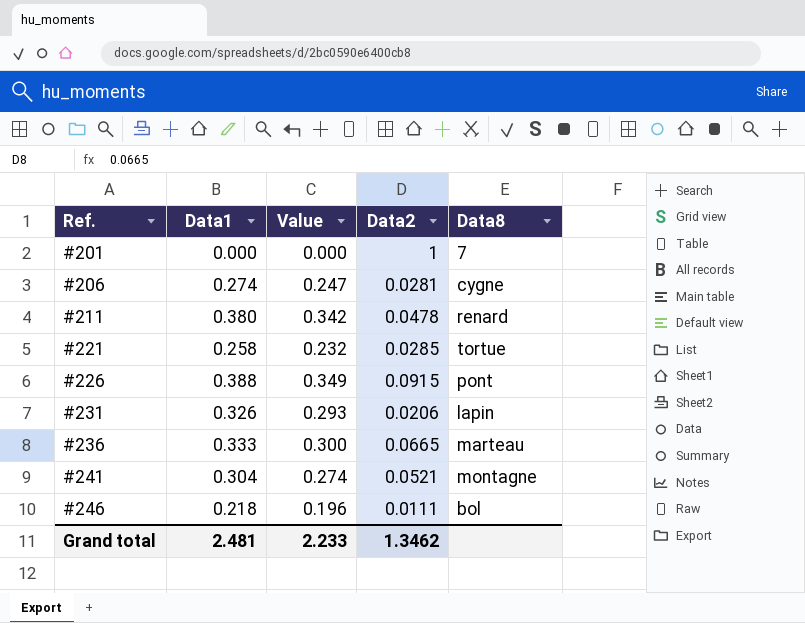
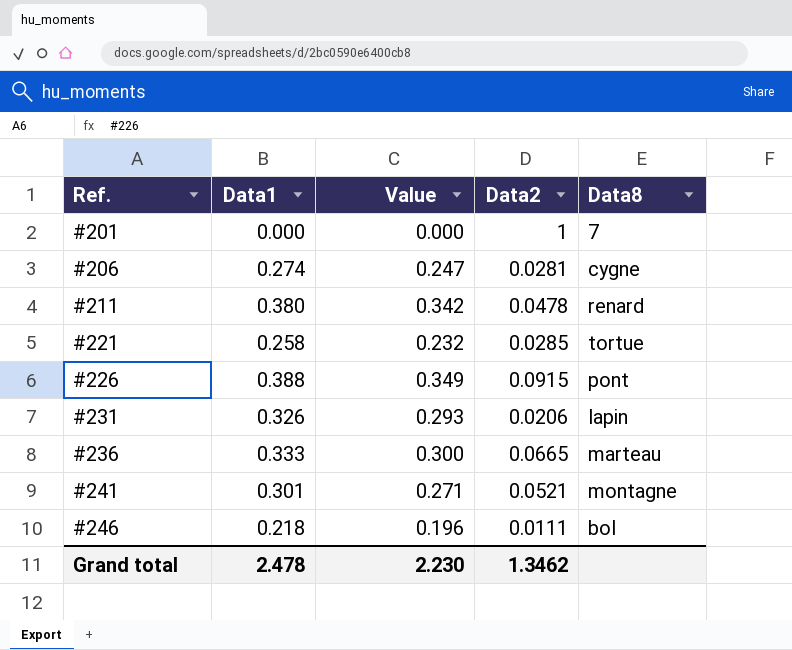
#241 | Data1: 0.304 -> 0.301
#241 | Value: 0.274 -> 0.271
Grand total | Data1: 2.481 -> 2.478
Grand total | Value: 2.233 -> 2.230

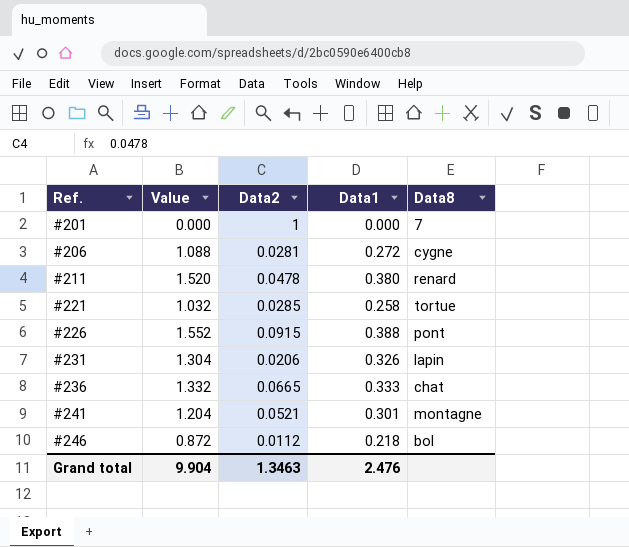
column Value | formula: [Data1] * 0.9 -> [Data1] * 4
column Data1 | position: 2 -> 4
#206 | Data1: 0.274 -> 0.272
#236 | Data8: marteau -> chat
#246 | Data2: 0.0111 -> 0.0112
Grand total | Value: 2.230 -> 9.904
Grand total | Data2: 1.3462 -> 1.3463
Grand total | Data1: 2.478 -> 2.476

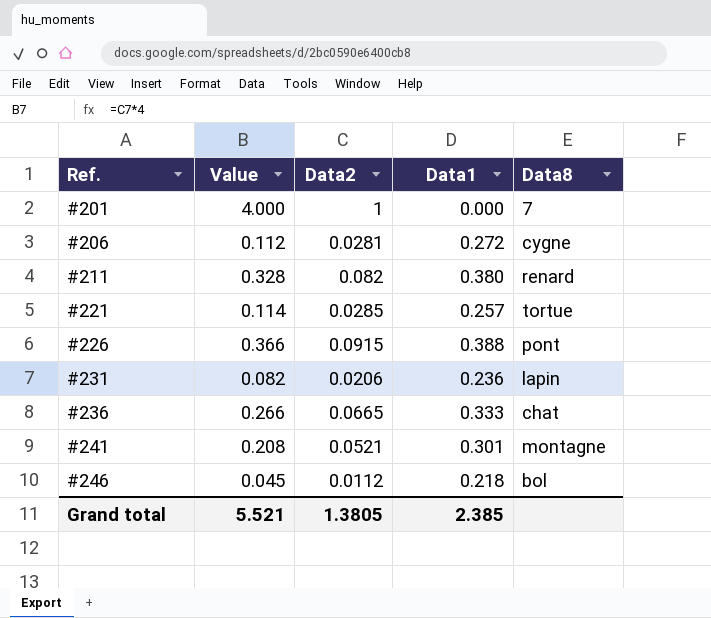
column Value | formula: [Data1] * 4 -> [Data2] * 4
#211 | Data2: 0.0478 -> 0.082
#221 | Data1: 0.258 -> 0.257
#231 | Data1: 0.326 -> 0.236
Grand total | Value: 9.904 -> 5.521
Grand total | Data2: 1.3463 -> 1.3805
Grand total | Data1: 2.476 -> 2.385

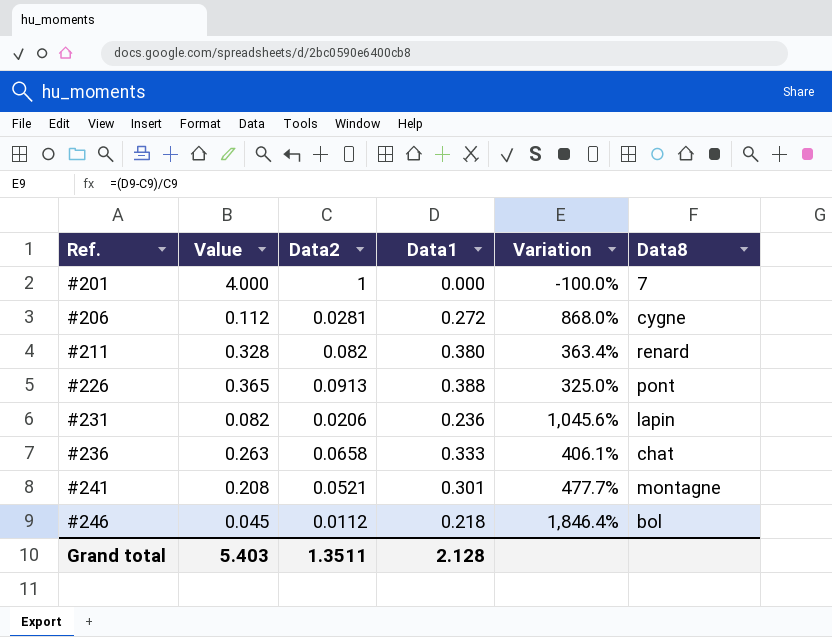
column Variation | formula: none -> ([Data1] - [Data2]) / [Data2]
row #221: 0.114 | 0.0285 | 0.257 | tortue -> none
#226 | Value: 0.366 -> 0.365
#226 | Data2: 0.0915 -> 0.0913
#236 | Value: 0.266 -> 0.263
#236 | Data2: 0.0665 -> 0.0658
Grand total | Value: 5.521 -> 5.403
Grand total | Data2: 1.3805 -> 1.3511
Grand total | Data1: 2.385 -> 2.128

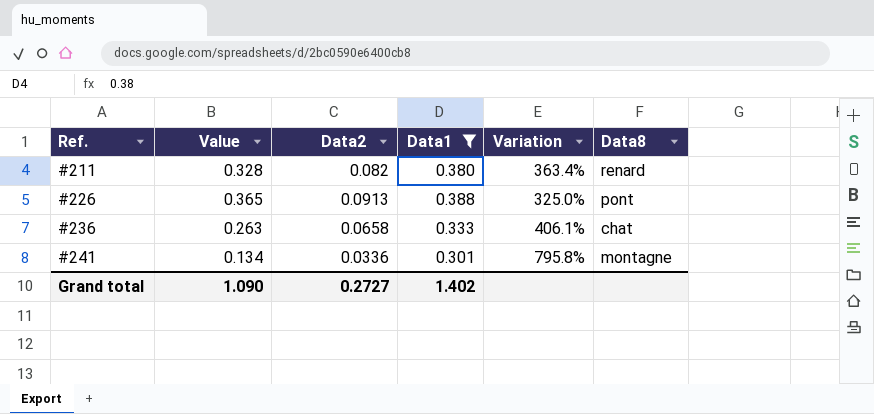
filter: none -> Data1 >= 0.301
#241 | Value: 0.208 -> 0.134
#241 | Data2: 0.0521 -> 0.0336
#241 | Variation: 477.7% -> 795.8%
Grand total | Value: 5.403 -> 1.090
Grand total | Data2: 1.3511 -> 0.2727
Grand total | Data1: 2.128 -> 1.402

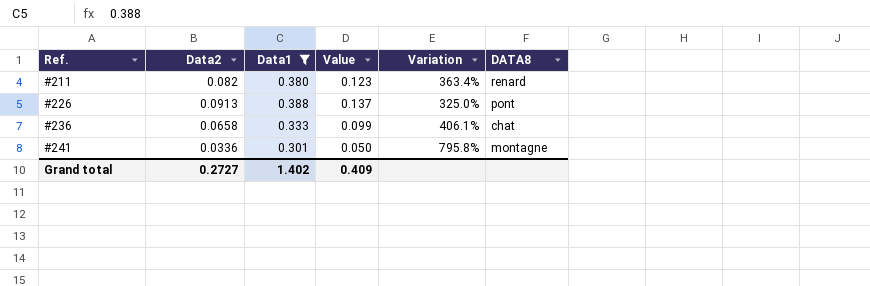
column Value | formula: [Data2] * 4 -> [Data2] * 1.5
column Value | position: 2 -> 4
column name: Data8 -> DATA8
Grand total | Value: 1.090 -> 0.409

